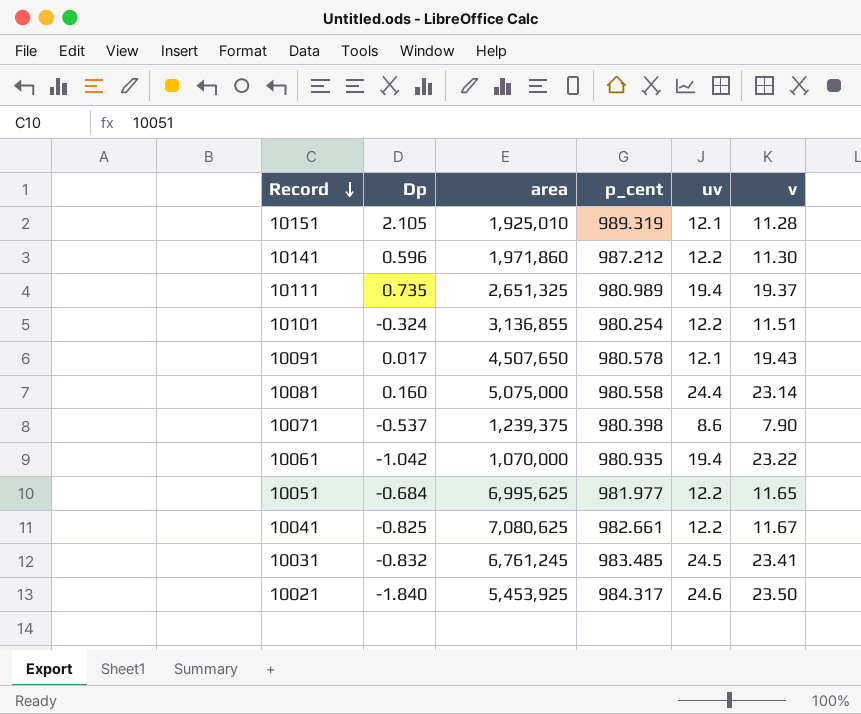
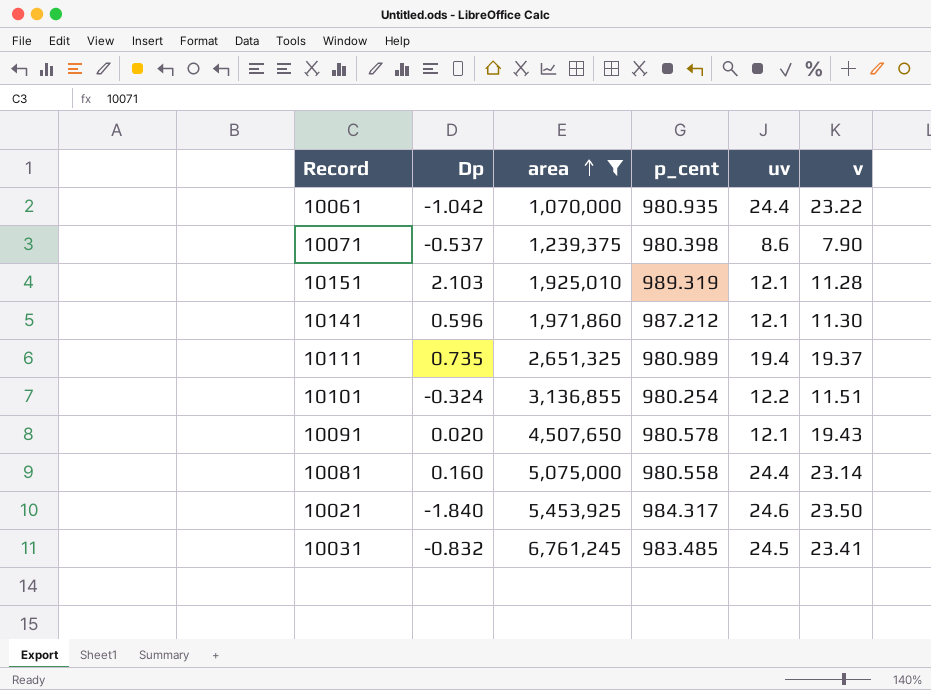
filter: none -> area <= 6,761,245
row order: Record descending -> area ascending
10061 | uv: 19.4 -> 24.4
10151 | Dp: 2.105 -> 2.103
10141 | uv: 12.2 -> 12.1
10091 | Dp: 0.017 -> 0.020

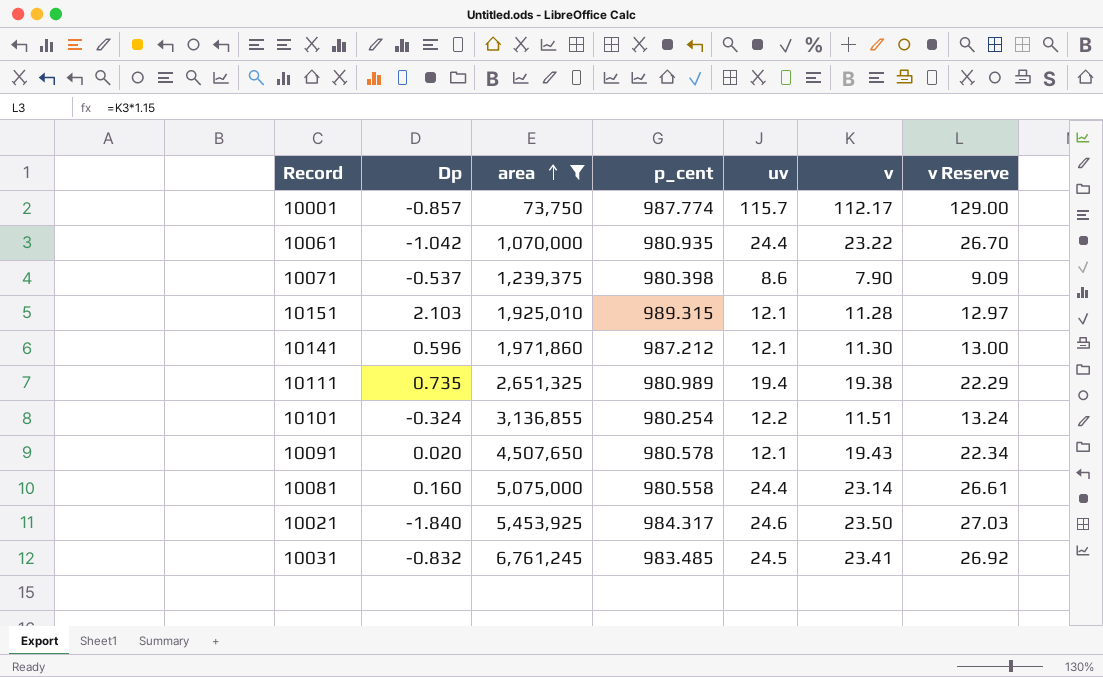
column v Reserve | formula: none -> [v] * 1.15
row 10001: none -> -0.857 | 73,750 | 987.774 | 115.7 | 112.17 | 129.00
10151 | p_cent: 989.319 -> 989.315
10111 | v: 19.37 -> 19.38

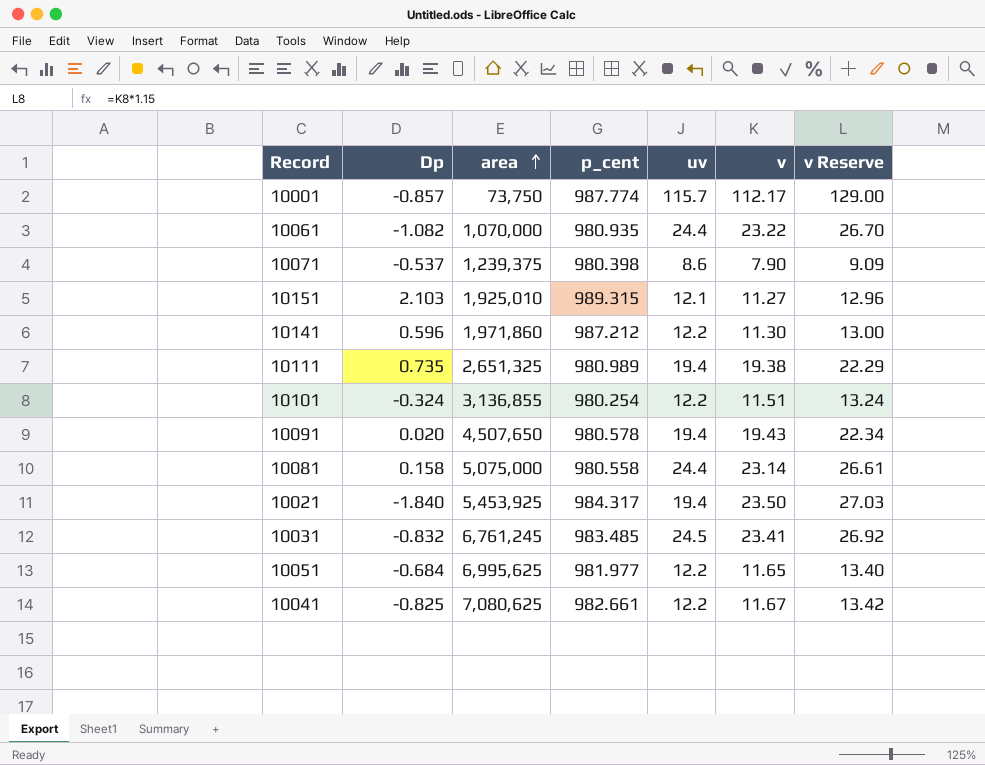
filter: area <= 6,761,245 -> none
10061 | Dp: -1.042 -> -1.082
10151 | v: 11.28 -> 11.27
10151 | v Reserve: 12.97 -> 12.96
10141 | uv: 12.1 -> 12.2
10091 | uv: 12.1 -> 19.4
10081 | Dp: 0.160 -> 0.158
10021 | uv: 24.6 -> 19.4

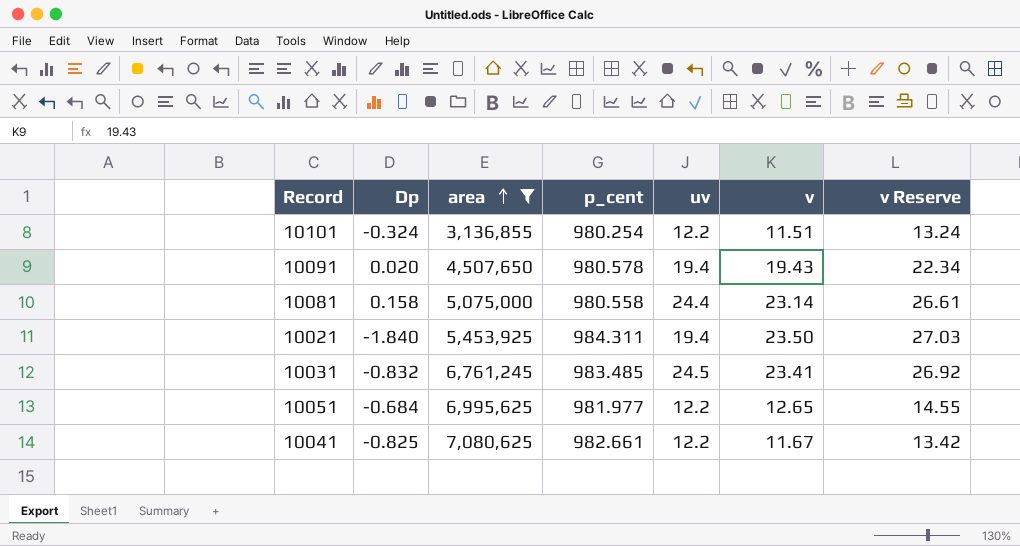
filter: none -> area >= 3,136,855
10021 | p_cent: 984.317 -> 984.311
10051 | v: 11.65 -> 12.65
10051 | v Reserve: 13.40 -> 14.55

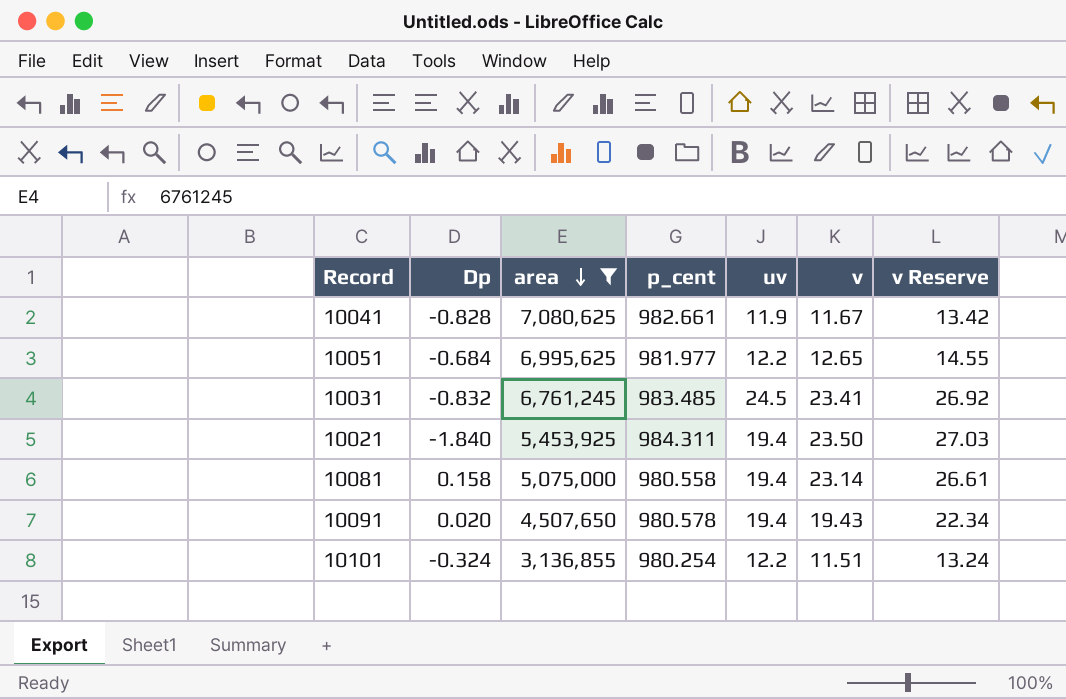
row order: area ascending -> area descending
10041 | Dp: -0.825 -> -0.828
10041 | uv: 12.2 -> 11.9
10081 | uv: 24.4 -> 19.4

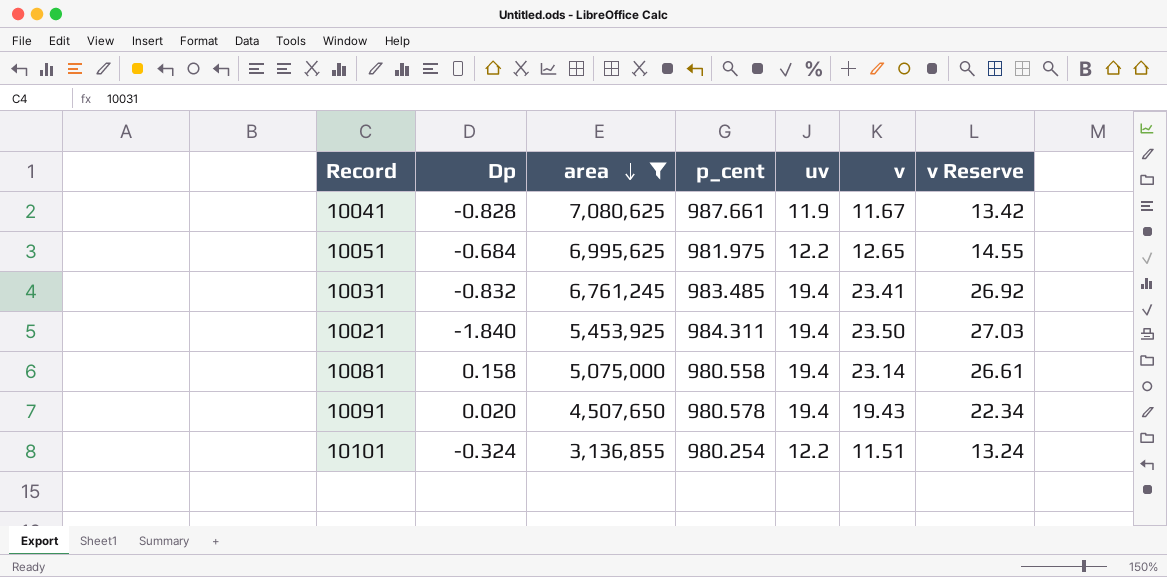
10041 | p_cent: 982.661 -> 987.661
10051 | p_cent: 981.977 -> 981.975
10031 | uv: 24.5 -> 19.4

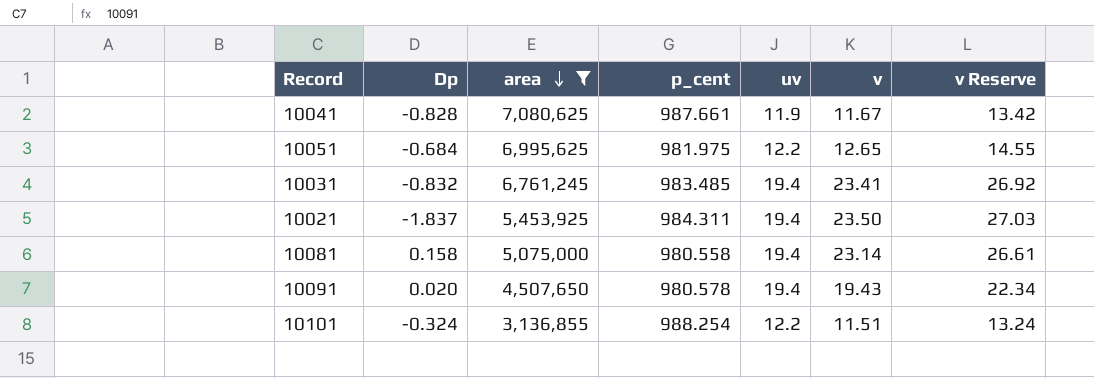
10021 | Dp: -1.840 -> -1.837
10101 | p_cent: 980.254 -> 988.254

